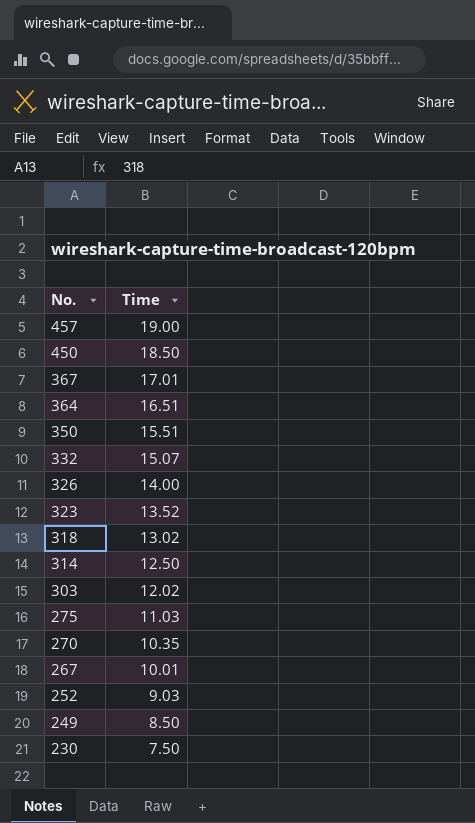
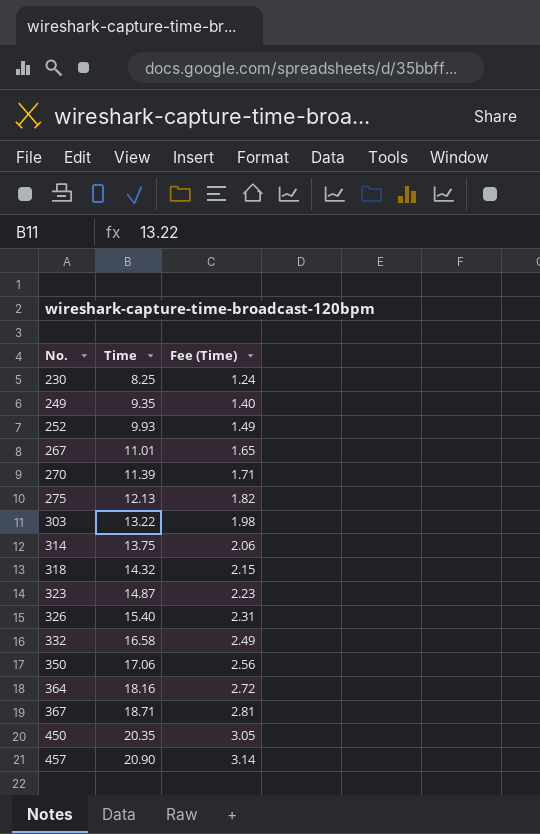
row order: No. descending -> No. ascending
column Fee (Time) | formula: none -> [Time] * 0.15
230 | Time: 7.50 -> 8.25
249 | Time: 8.50 -> 9.35
252 | Time: 9.03 -> 9.93
267 | Time: 10.01 -> 11.01
270 | Time: 10.35 -> 11.39
275 | Time: 11.03 -> 12.13
303 | Time: 12.02 -> 13.22
314 | Time: 12.50 -> 13.75
318 | Time: 13.02 -> 14.32
323 | Time: 13.52 -> 14.87
326 | Time: 14.00 -> 15.40
332 | Time: 15.07 -> 16.58
350 | Time: 15.51 -> 17.06
364 | Time: 16.51 -> 18.16
367 | Time: 17.01 -> 18.71
450 | Time: 18.50 -> 20.35
457 | Time: 19.00 -> 20.90

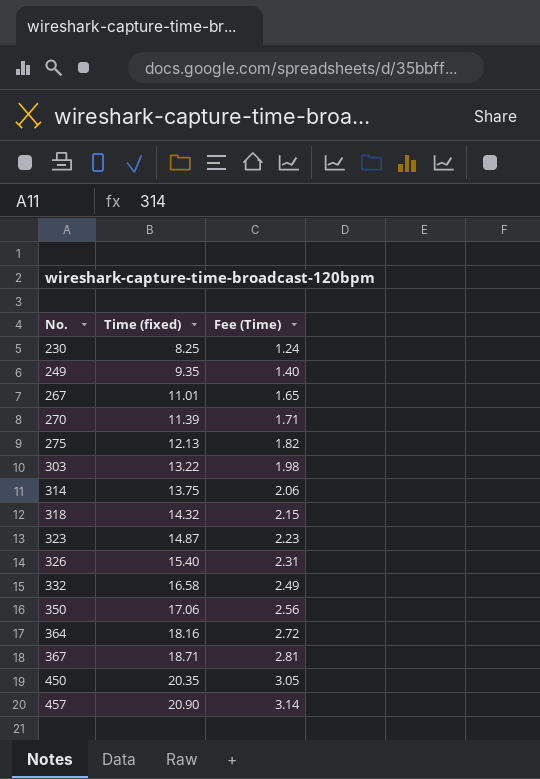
column name: Time -> Time (fixed)
row 252: 9.93 | 1.49 -> none

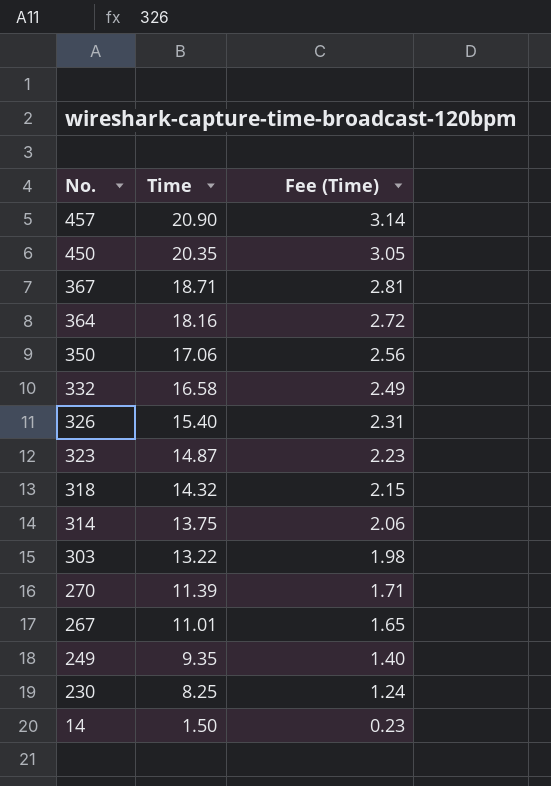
row order: No. ascending -> No. descending
column name: Time (fixed) -> Time
row 275: 12.13 | 1.82 -> none
row 14: none -> 1.50 | 0.23

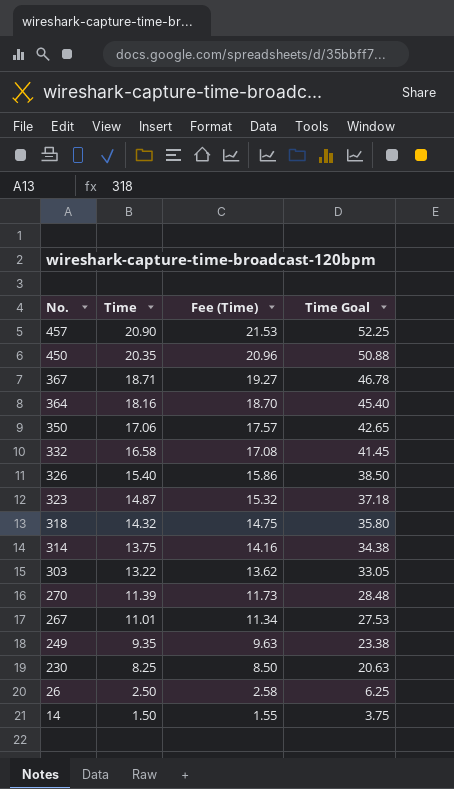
column Fee (Time) | formula: [Time] * 0.15 -> [Time] * 1.03
column Time Goal | formula: none -> [Time] * 2.5
row 26: none -> 2.50 | 2.58 | 6.25

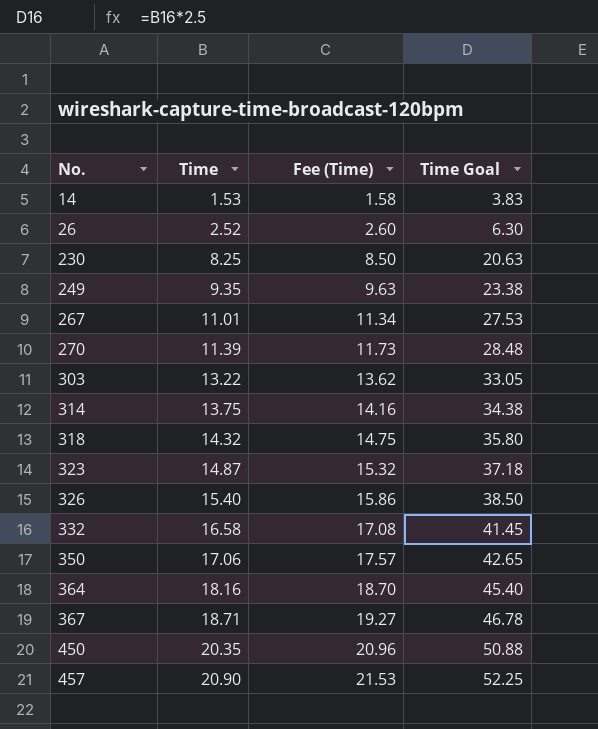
row order: No. descending -> No. ascending
14 | Time: 1.50 -> 1.53
14 | Fee (Time): 1.55 -> 1.58
14 | Time Goal: 3.75 -> 3.83
26 | Time: 2.50 -> 2.52
26 | Fee (Time): 2.58 -> 2.60
26 | Time Goal: 6.25 -> 6.30

